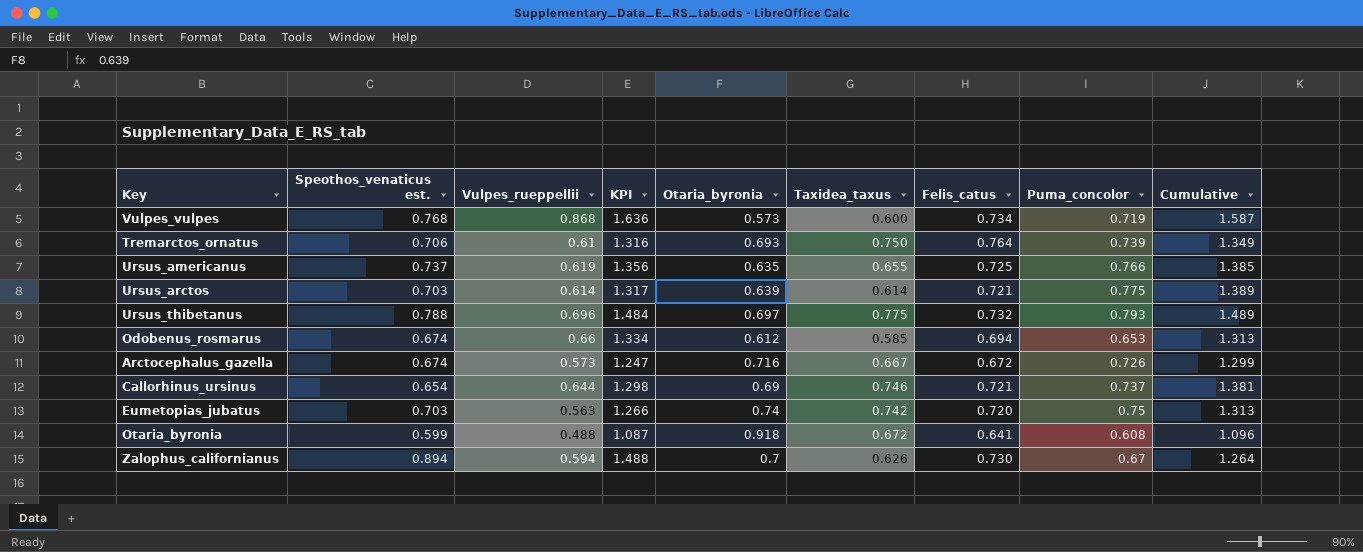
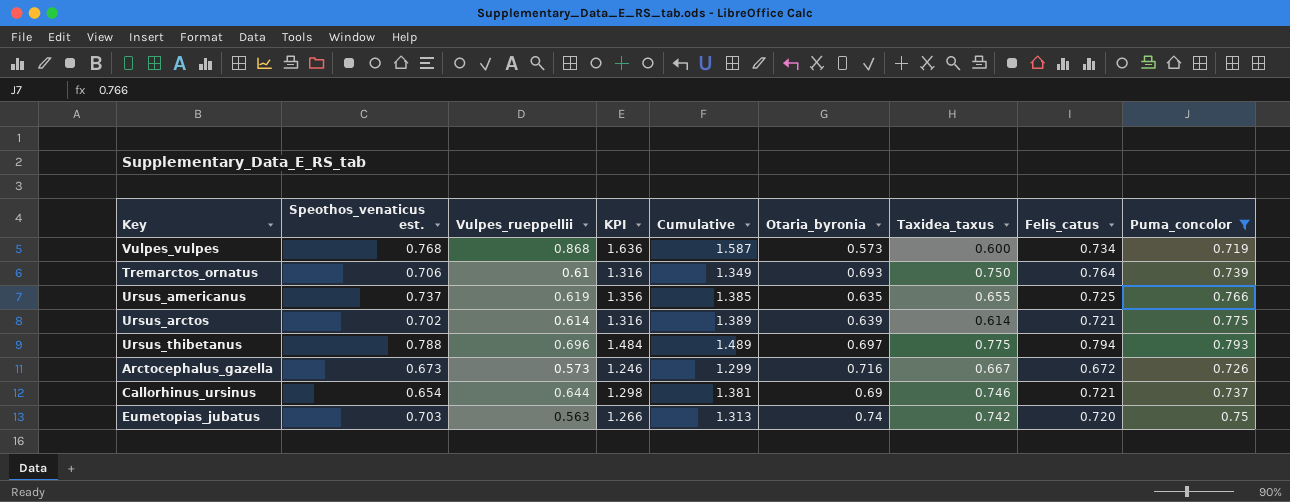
filter: none -> Puma_concolor >= 0.719
column Cumulative | position: 9 -> 5
Ursus_arctos | Speothos_venaticus est.: 0.703 -> 0.702
Ursus_arctos | KPI: 1.317 -> 1.316
Ursus_thibetanus | Felis_catus: 0.732 -> 0.794
Arctocephalus_gazella | Speothos_venaticus est.: 0.674 -> 0.673
Arctocephalus_gazella | KPI: 1.247 -> 1.246

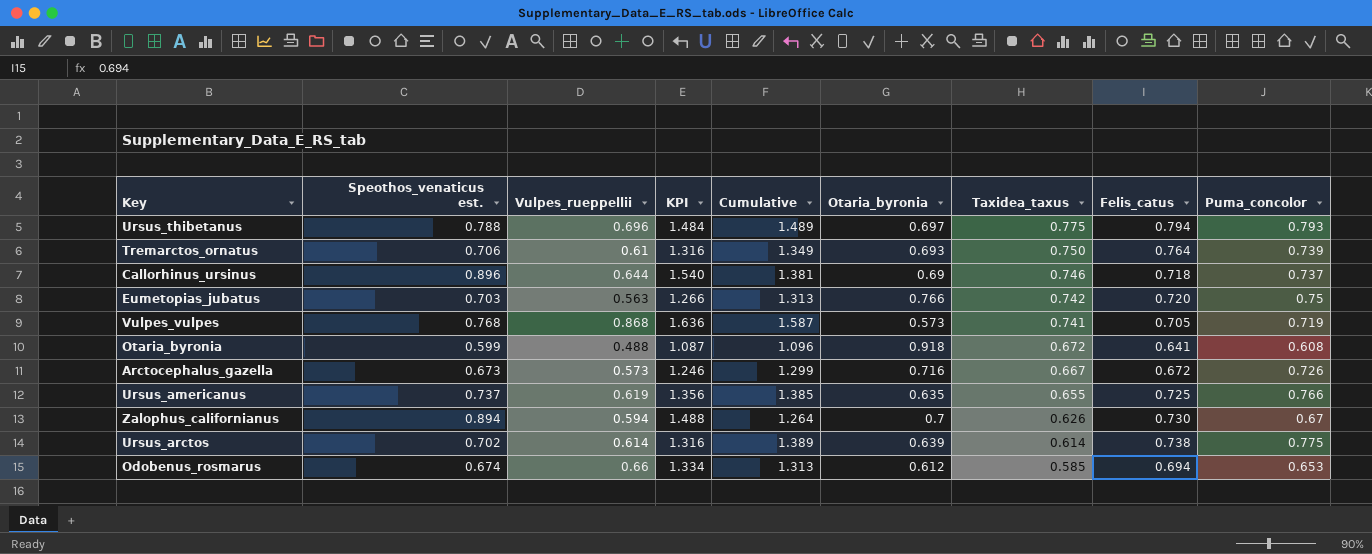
filter: Puma_concolor >= 0.719 -> none
row order: none -> Taxidea_taxus descending
Callorhinus_ursinus | Speothos_venaticus est.: 0.654 -> 0.896
Callorhinus_ursinus | KPI: 1.298 -> 1.540
Callorhinus_ursinus | Felis_catus: 0.721 -> 0.718
Eumetopias_jubatus | Otaria_byronia: 0.74 -> 0.766
Vulpes_vulpes | Taxidea_taxus: 0.600 -> 0.741
Vulpes_vulpes | Felis_catus: 0.734 -> 0.705
Ursus_arctos | Felis_catus: 0.721 -> 0.738

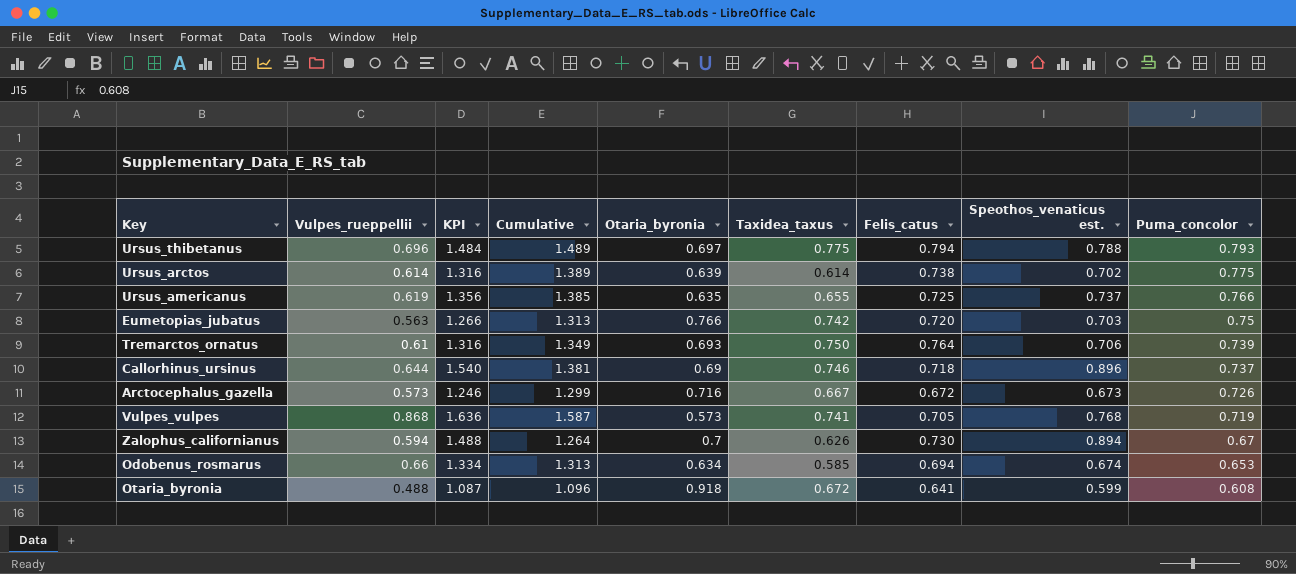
row order: Taxidea_taxus descending -> Puma_concolor descending
column Speothos_venaticus est. | position: 2 -> 8
Odobenus_rosmarus | Otaria_byronia: 0.612 -> 0.634

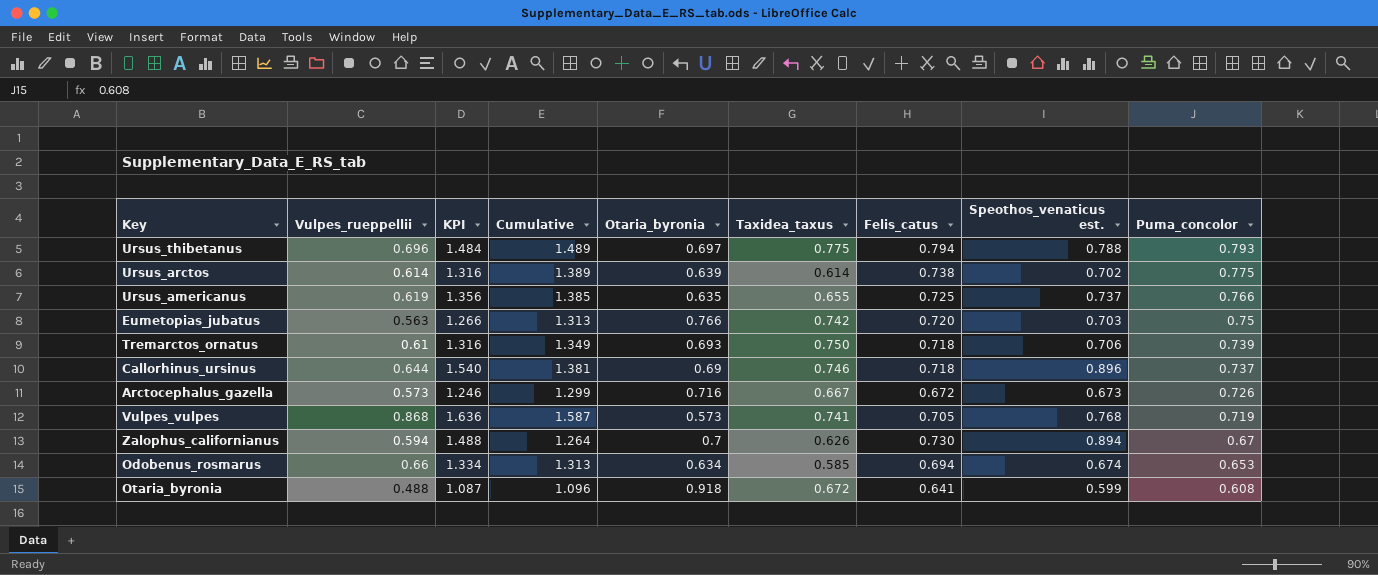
Tremarctos_ornatus | Felis_catus: 0.764 -> 0.718

